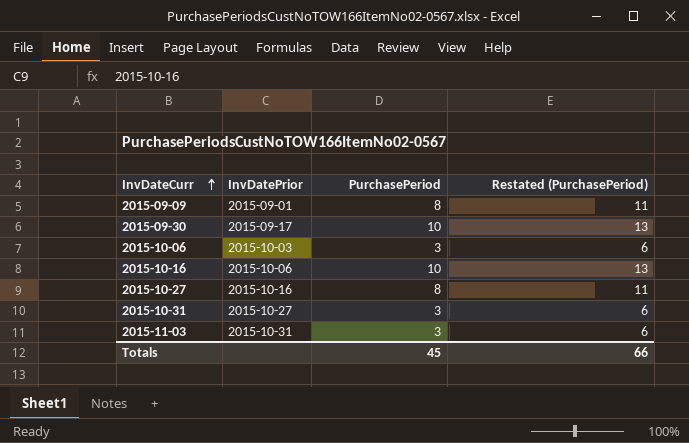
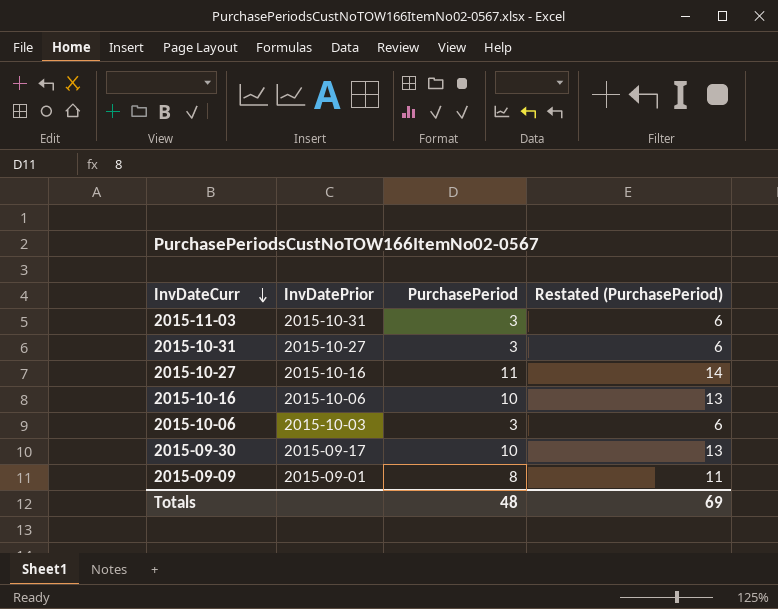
row order: InvDateCurr ascending -> InvDateCurr descending
2015-10-27 | PurchasePeriod: 8 -> 11
2015-10-27 | Restated (PurchasePeriod): 11 -> 14
Totals | PurchasePeriod: 45 -> 48
Totals | Restated (PurchasePeriod): 66 -> 69

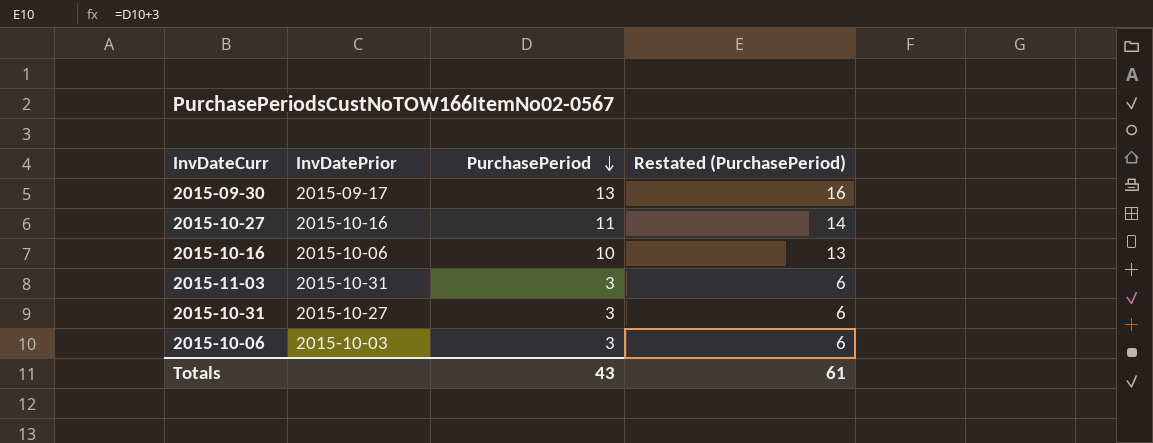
row order: InvDateCurr descending -> PurchasePeriod descending
row 2015-09-09: 2015-09-01 | 8 | 11 -> none
2015-09-30 | PurchasePeriod: 10 -> 13
2015-09-30 | Restated (PurchasePeriod): 13 -> 16
Totals | PurchasePeriod: 48 -> 43
Totals | Restated (PurchasePeriod): 69 -> 61

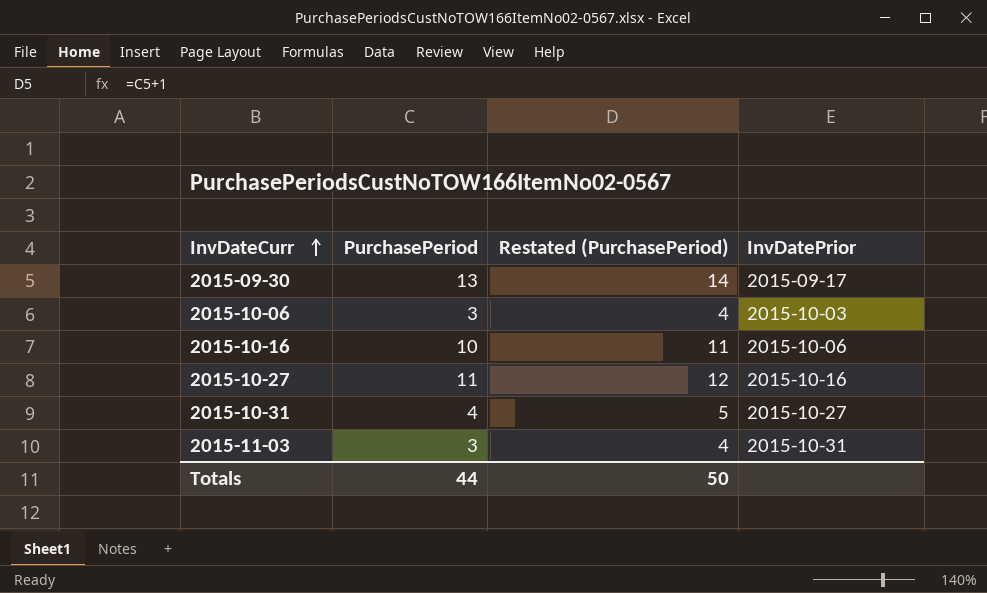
row order: PurchasePeriod descending -> InvDateCurr ascending
column Restated (PurchasePeriod) | formula: [PurchasePeriod] + 3 -> [PurchasePeriod] + 1
column InvDatePrior | position: 2 -> 4
2015-10-31 | PurchasePeriod: 3 -> 4
Totals | PurchasePeriod: 43 -> 44
Totals | Restated (PurchasePeriod): 61 -> 50

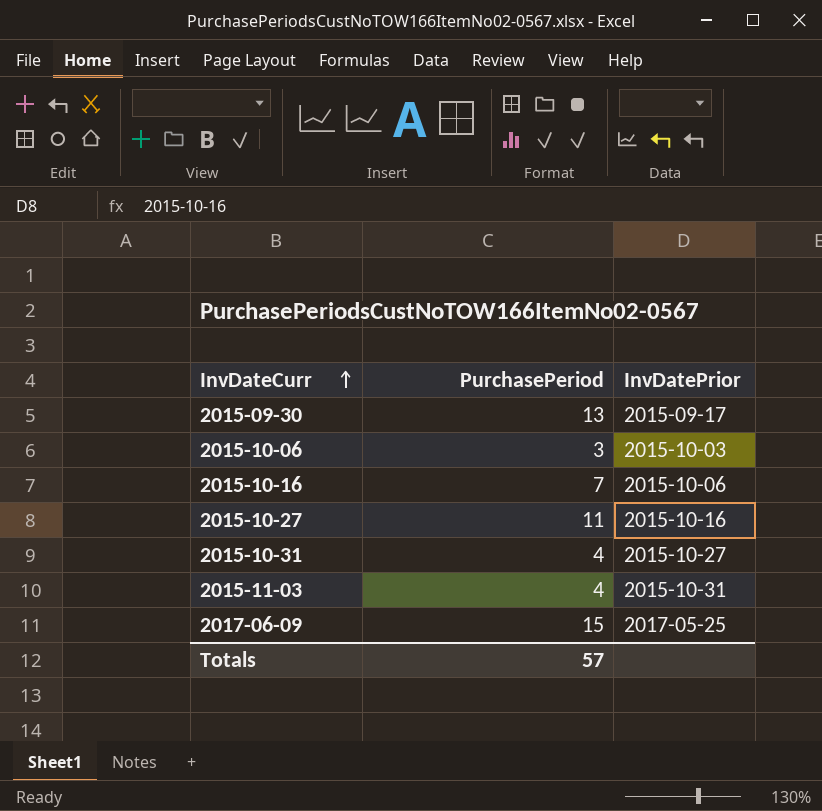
column Restated (PurchasePeriod) | formula: [PurchasePeriod] + 1 -> none
2015-10-16 | PurchasePeriod: 10 -> 7
2015-11-03 | PurchasePeriod: 3 -> 4
row 2017-06-09: none -> 15 | 2017-05-25
Totals | PurchasePeriod: 44 -> 57

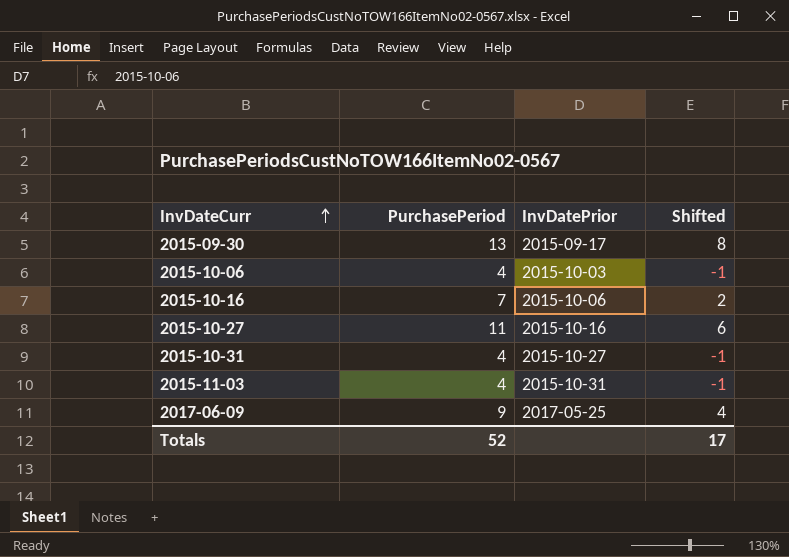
column Shifted | formula: none -> [PurchasePeriod] - 5
2015-10-06 | PurchasePeriod: 3 -> 4
2017-06-09 | PurchasePeriod: 15 -> 9
Totals | PurchasePeriod: 57 -> 52

